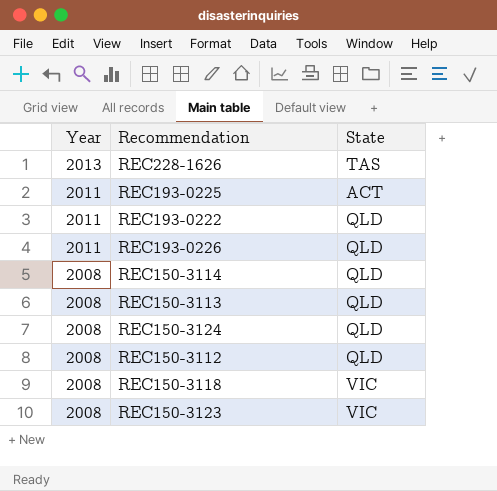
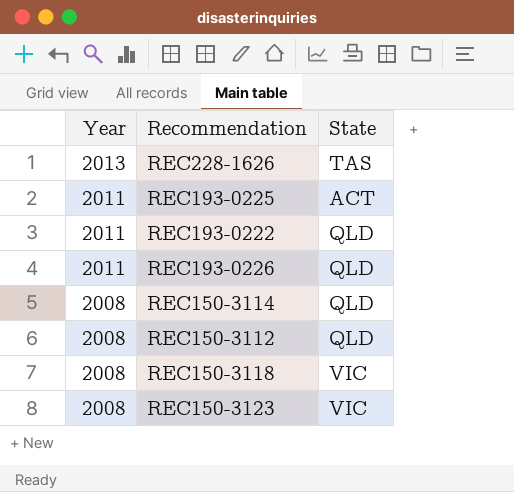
row REC150-3113: 2008 | QLD -> none
row REC150-3124: 2008 | QLD -> none

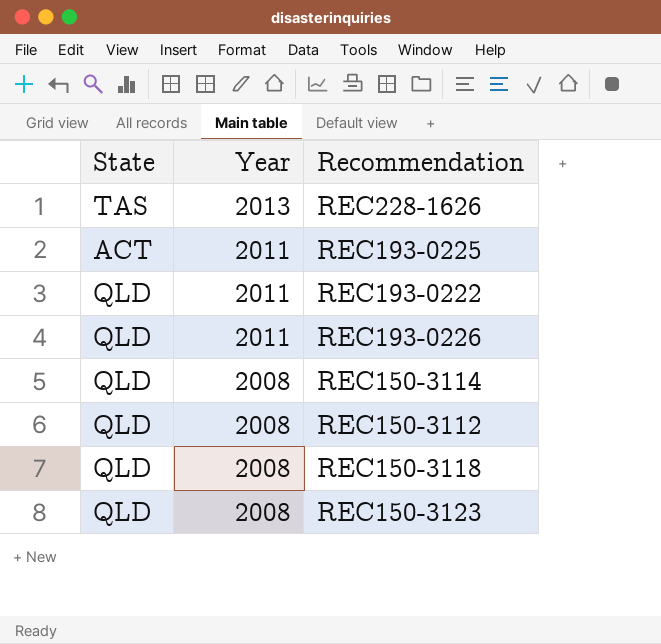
column State | position: 3 -> 1
REC150-3118 | State: VIC -> QLD
REC150-3123 | State: VIC -> QLD

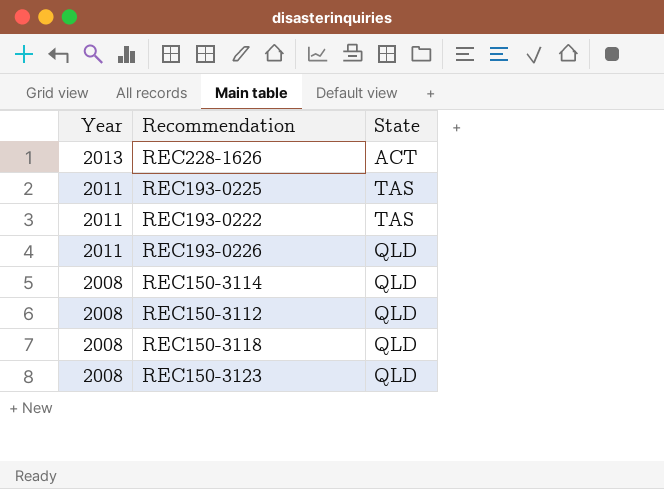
column State | position: 1 -> 3
REC228-1626 | State: TAS -> ACT
REC193-0225 | State: ACT -> TAS
REC193-0222 | State: QLD -> TAS

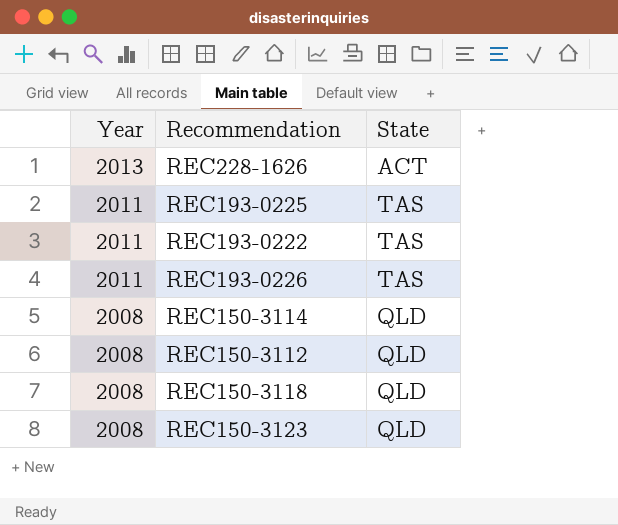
REC193-0226 | State: QLD -> TAS

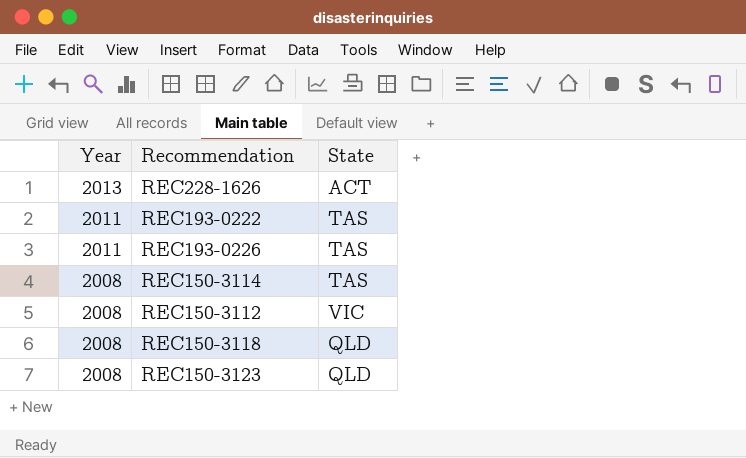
row REC193-0225: 2011 | TAS -> none
REC150-3114 | State: QLD -> TAS
REC150-3112 | State: QLD -> VIC

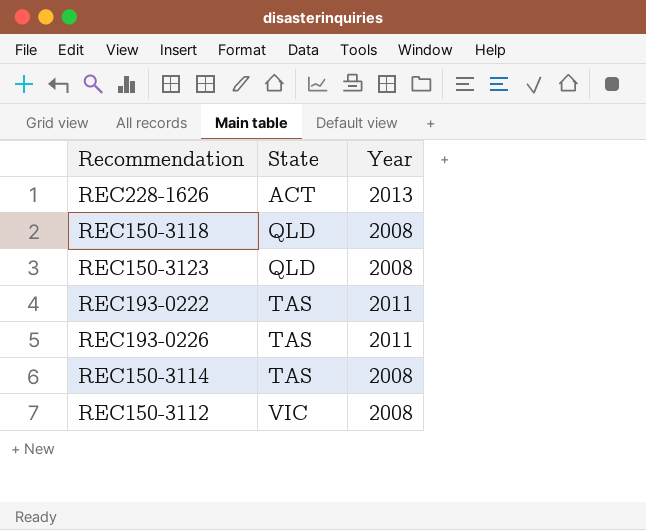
row order: Year descending -> State ascending
column Year | position: 1 -> 3

